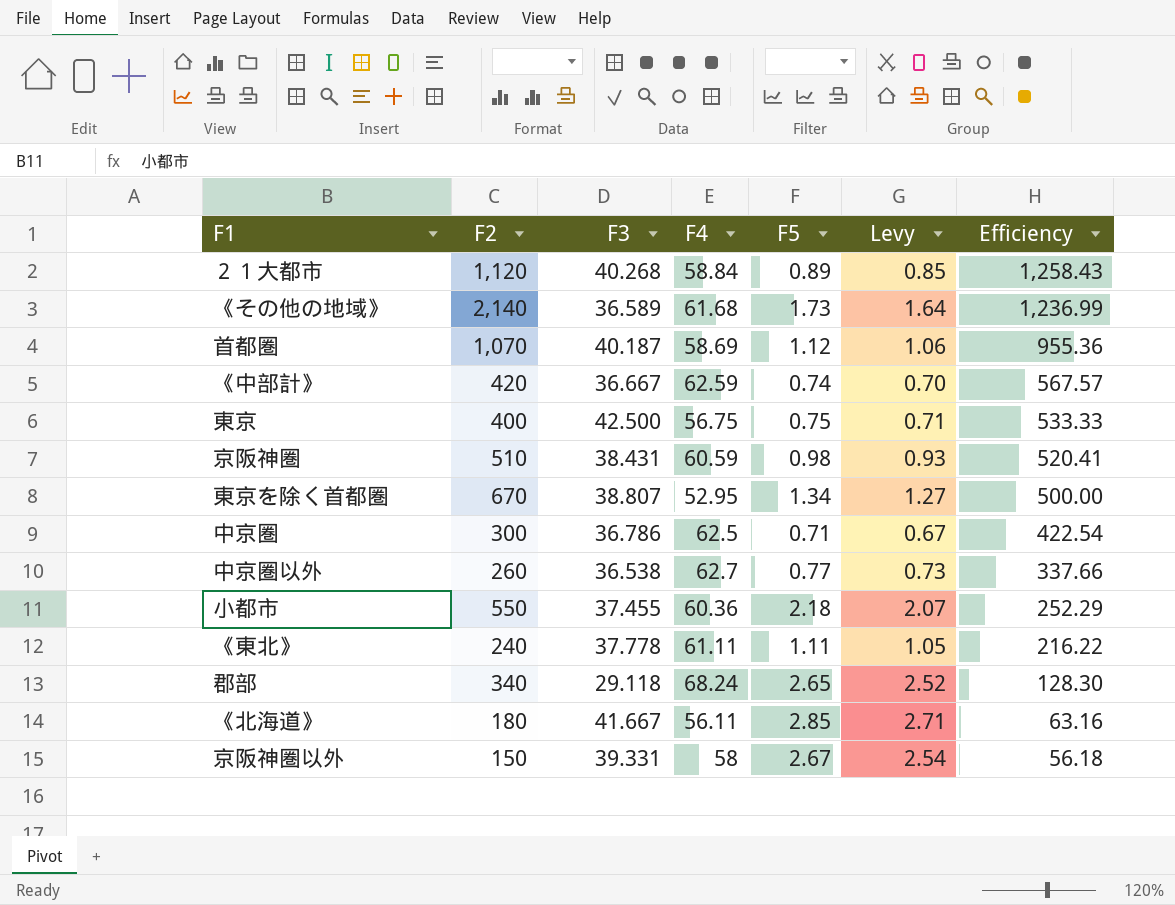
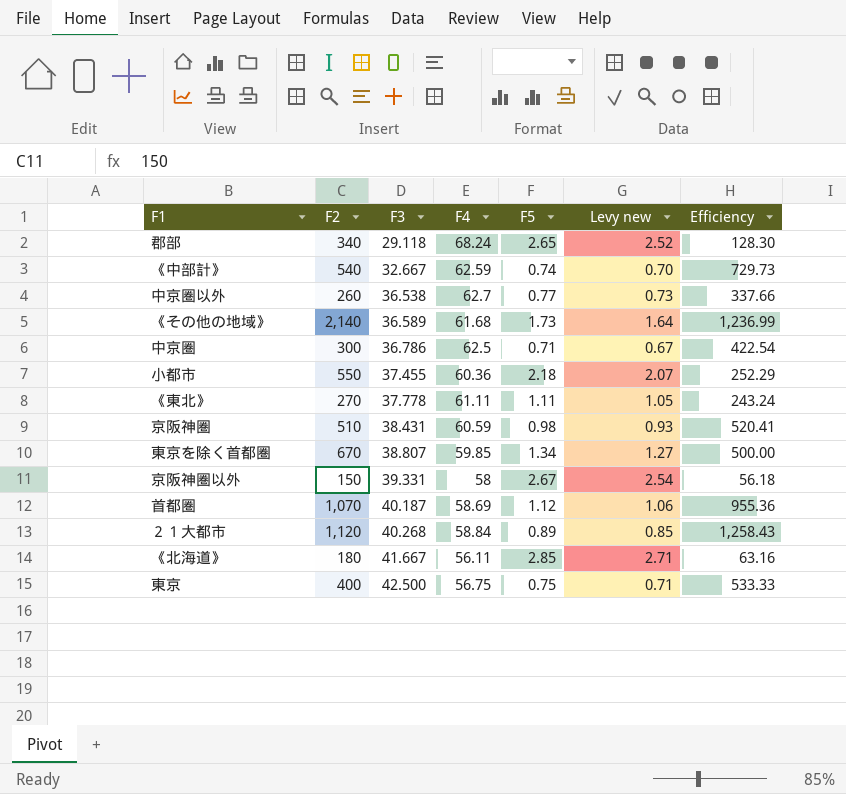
row order: Efficiency descending -> F3 ascending
column name: Levy -> Levy new
《中部計》 | F2: 420 -> 540
《中部計》 | F3: 36.667 -> 32.667
《中部計》 | Efficiency: 567.57 -> 729.73
《東北》 | F2: 240 -> 270
《東北》 | Efficiency: 216.22 -> 243.24
東京を除く首都圏 | F4: 52.95 -> 59.85

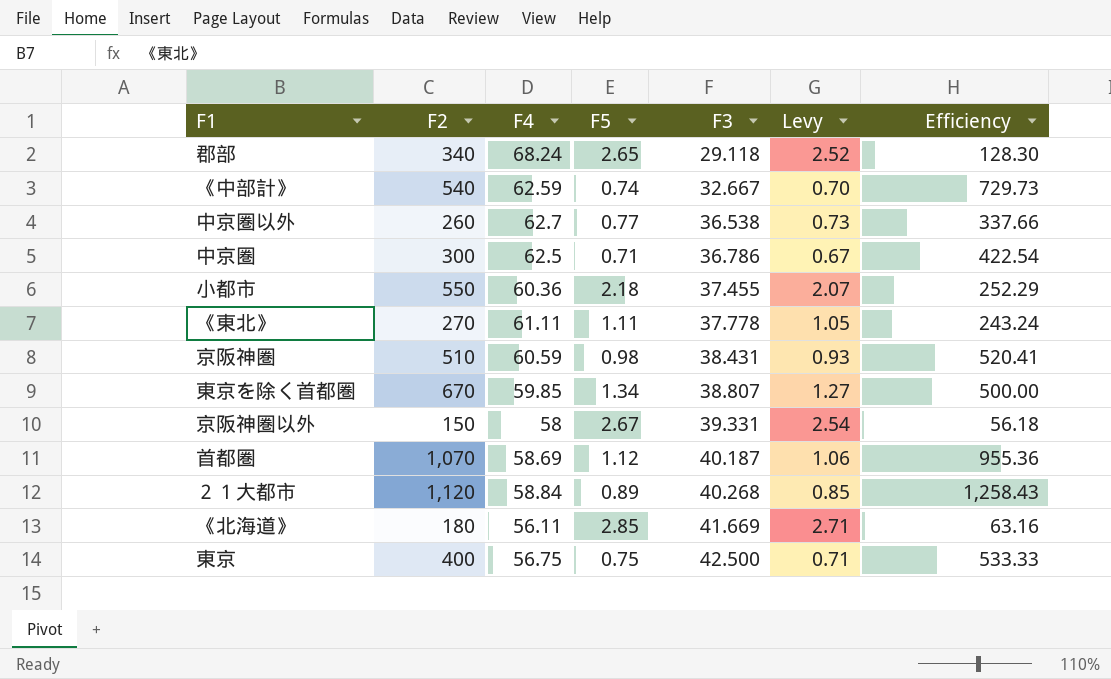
column F3 | position: 3 -> 5
column name: Levy new -> Levy
row 《その他の地域》: 2,140 | 36.589 | 61.68 | 1.73 | 1.64 | 1,236.99 -> none
《北海道》 | F3: 41.667 -> 41.669

